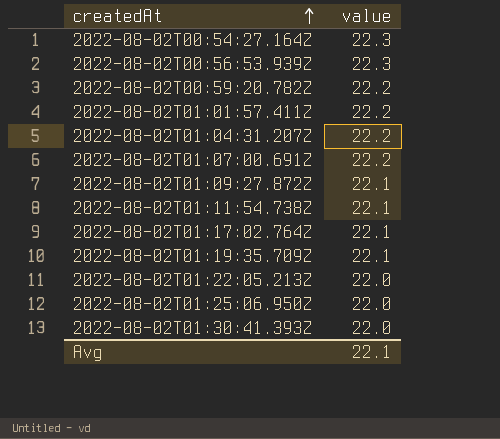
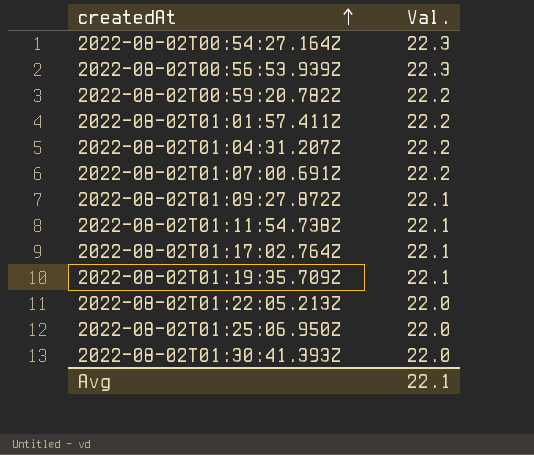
column name: value -> Val.

